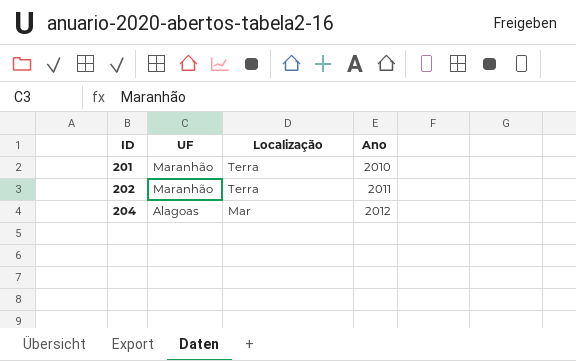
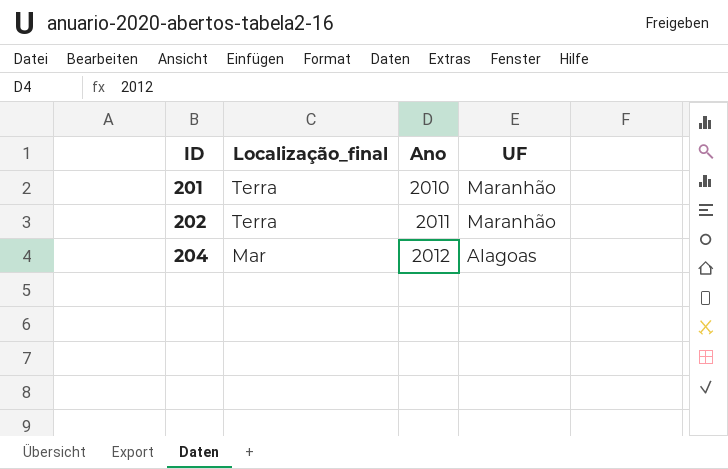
column name: Localização -> Localização_final
column UF | position: 2 -> 4

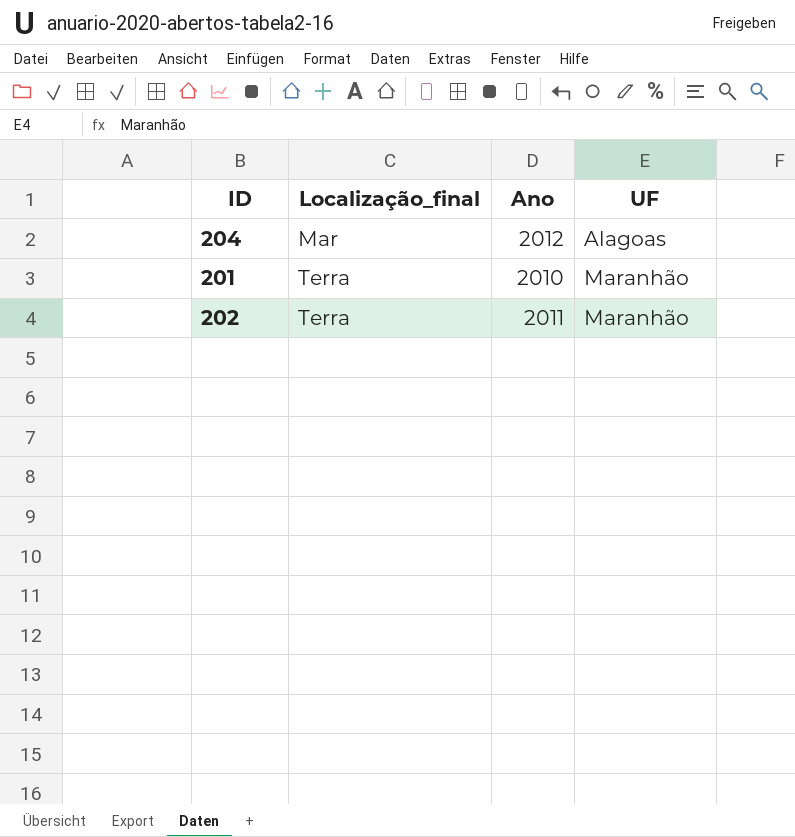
row order: ID ascending -> Localização_final ascending

